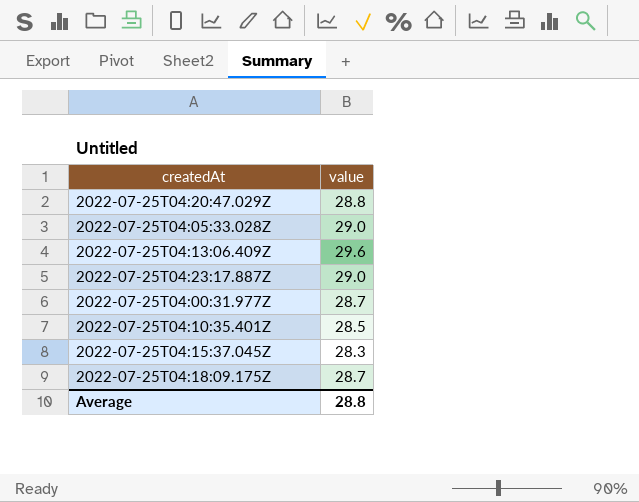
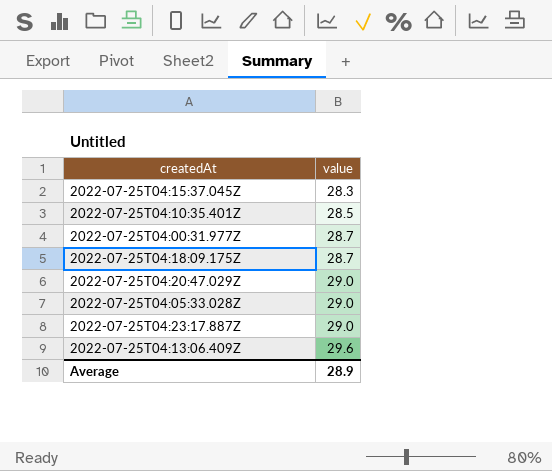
row order: none -> value ascending
2022-07-25T04:20:47.029Z | value: 28.8 -> 29.0
Average | value: 28.8 -> 28.9

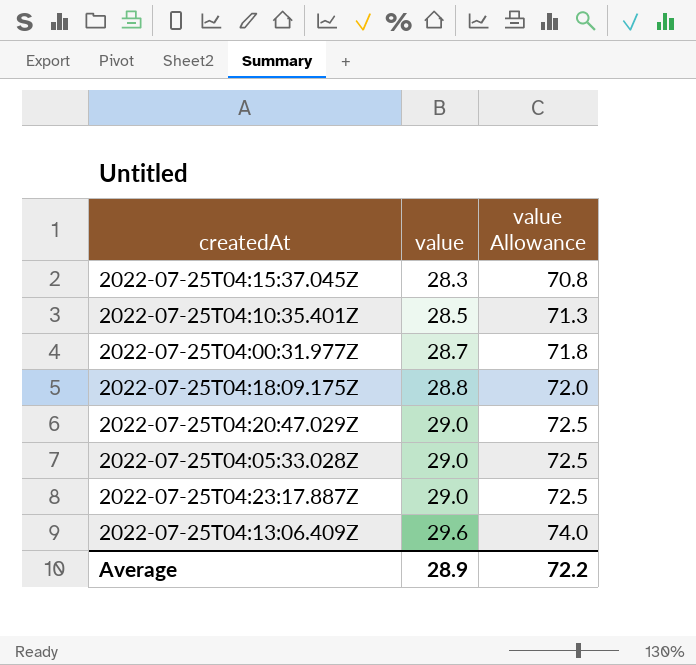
column value Allowance | formula: none -> [value] * 2.5
2022-07-25T04:18:09.175Z | value: 28.7 -> 28.8

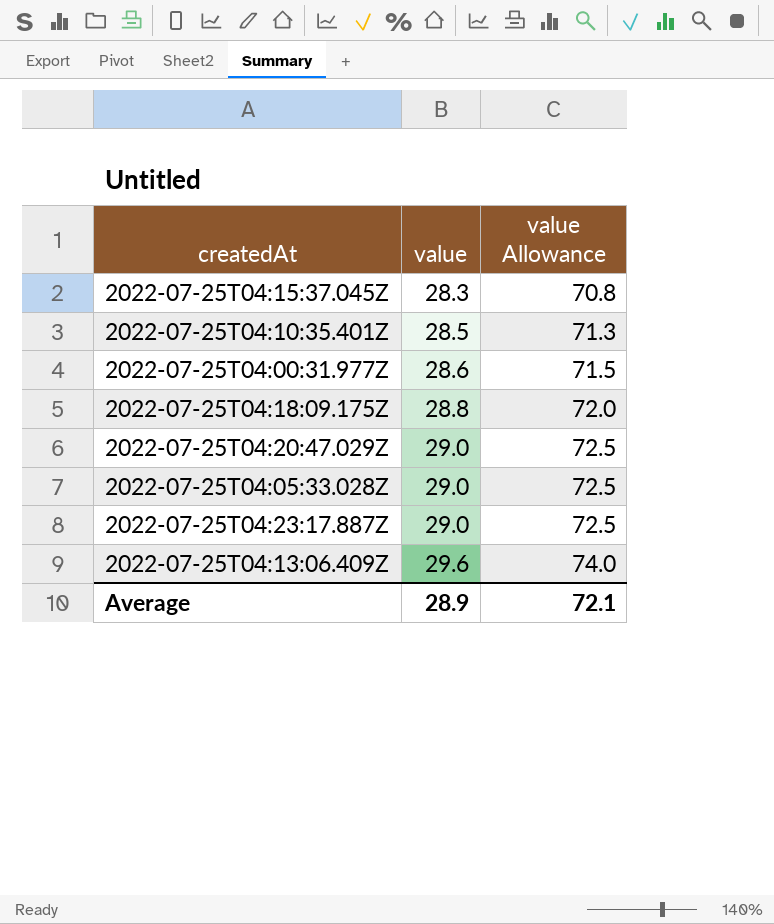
2022-07-25T04:00:31.977Z | value: 28.7 -> 28.6
2022-07-25T04:00:31.977Z | value Allowance: 71.8 -> 71.5
Average | value Allowance: 72.2 -> 72.1

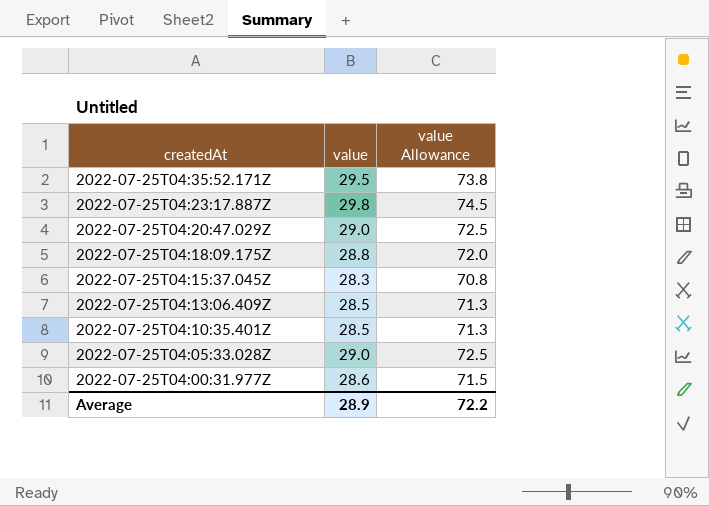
row order: value ascending -> createdAt descending
row 2022-07-25T04:35:52.171Z: none -> 29.5 | 73.8
2022-07-25T04:23:17.887Z | value: 29.0 -> 29.8
2022-07-25T04:23:17.887Z | value Allowance: 72.5 -> 74.5
2022-07-25T04:13:06.409Z | value: 29.6 -> 28.5
2022-07-25T04:13:06.409Z | value Allowance: 74.0 -> 71.3
Average | value Allowance: 72.1 -> 72.2

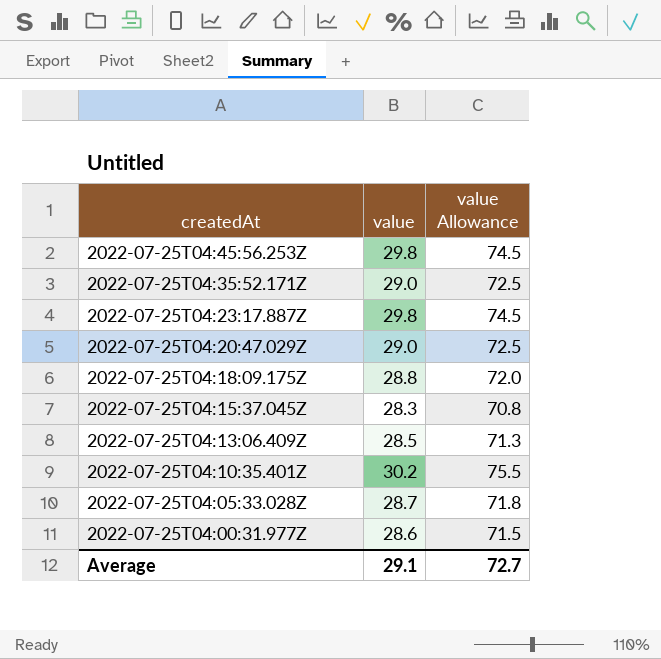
row 2022-07-25T04:45:56.253Z: none -> 29.8 | 74.5
2022-07-25T04:35:52.171Z | value: 29.5 -> 29.0
2022-07-25T04:35:52.171Z | value Allowance: 73.8 -> 72.5
2022-07-25T04:10:35.401Z | value: 28.5 -> 30.2
2022-07-25T04:10:35.401Z | value Allowance: 71.3 -> 75.5
2022-07-25T04:05:33.028Z | value: 29.0 -> 28.7
2022-07-25T04:05:33.028Z | value Allowance: 72.5 -> 71.8
Average | value: 28.9 -> 29.1
Average | value Allowance: 72.2 -> 72.7

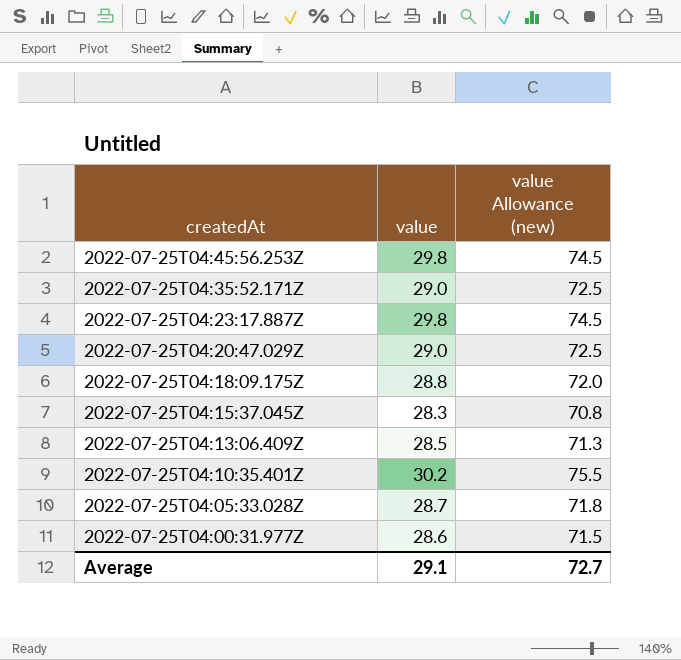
column name: value Allowance -> value Allowance (new)

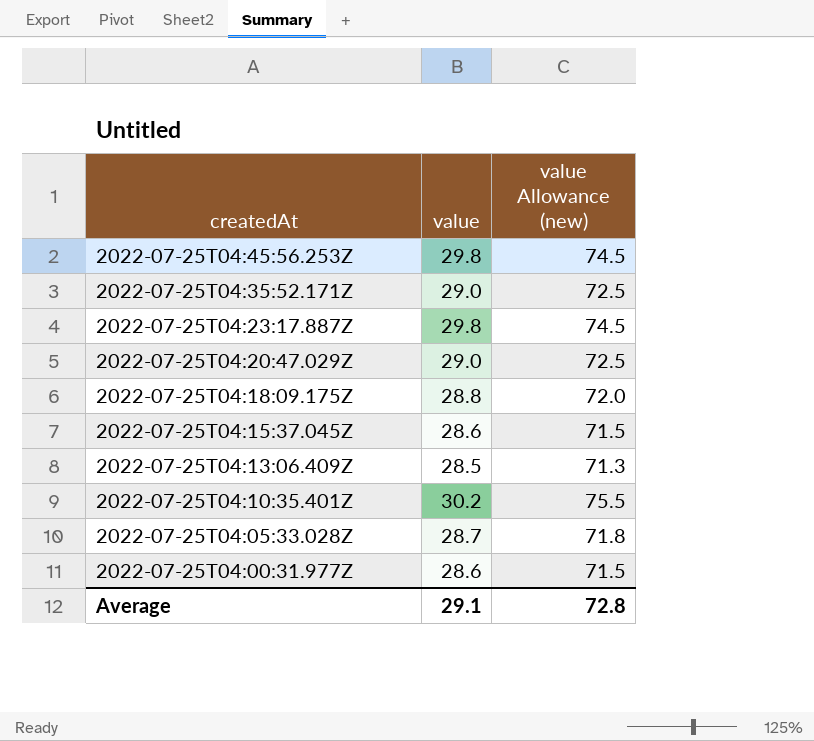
2022-07-25T04:15:37.045Z | value: 28.3 -> 28.6
2022-07-25T04:15:37.045Z | value Allowance (new): 70.8 -> 71.5
Average | value Allowance (new): 72.7 -> 72.8

